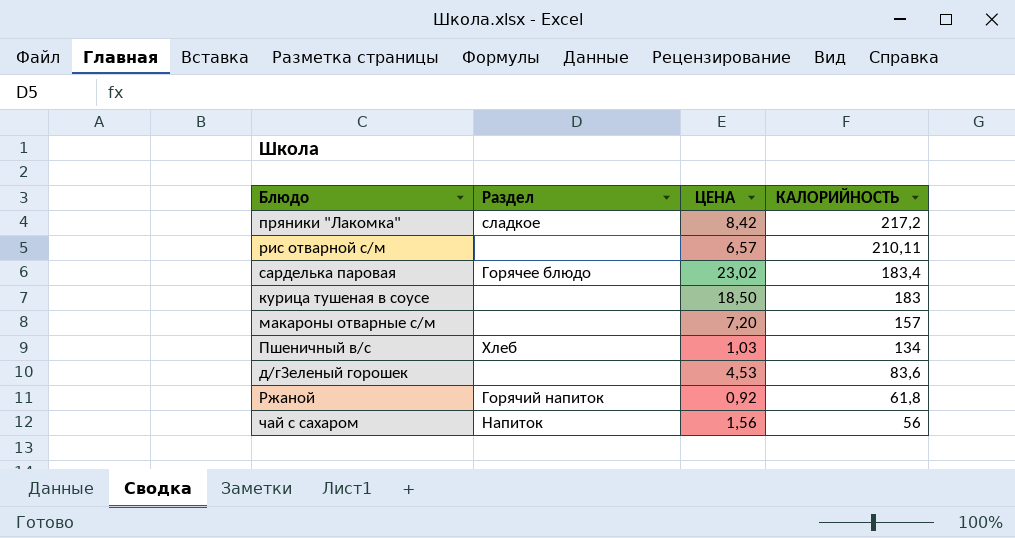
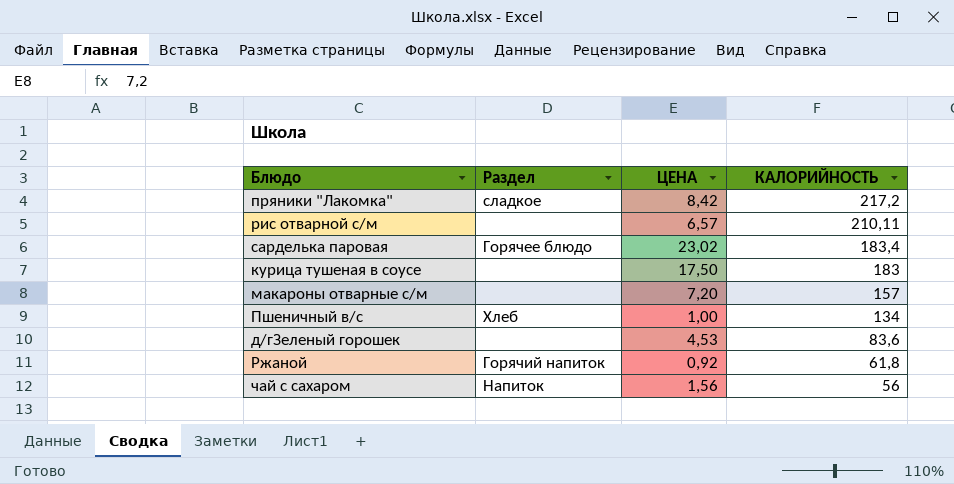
курица тушеная в соусе | ЦЕНА: 18,50 -> 17,50
Пшеничный в/с | ЦЕНА: 1,03 -> 1,00

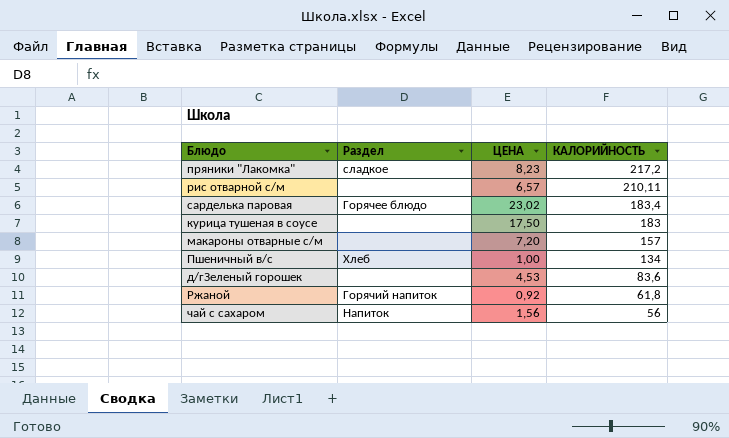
пряники "Лакомка" | ЦЕНА: 8,42 -> 8,23

